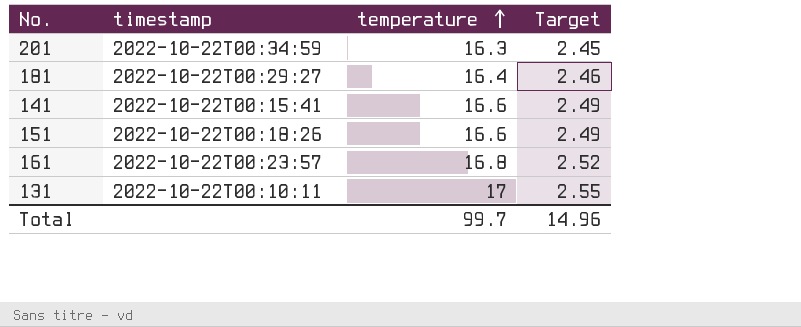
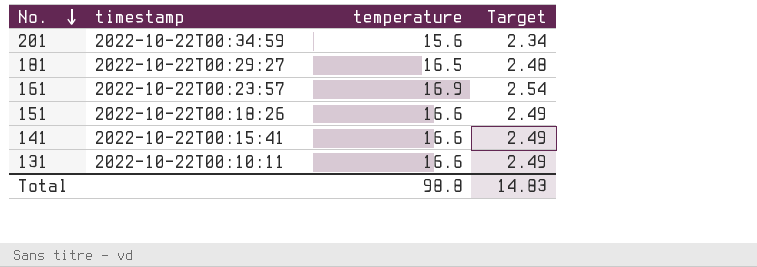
row order: temperature ascending -> No. descending
201 | temperature: 16.3 -> 15.6
201 | Target: 2.45 -> 2.34
181 | temperature: 16.4 -> 16.5
181 | Target: 2.46 -> 2.48
161 | temperature: 16.8 -> 16.9
161 | Target: 2.52 -> 2.54
131 | temperature: 17 -> 16.6
131 | Target: 2.55 -> 2.49
Total | temperature: 99.7 -> 98.8
Total | Target: 14.96 -> 14.83

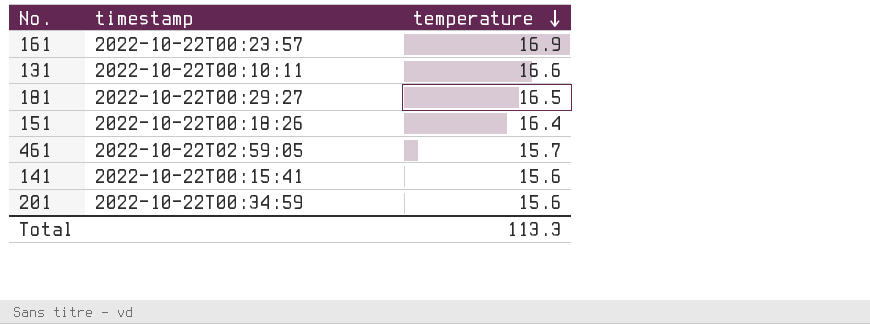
row order: No. descending -> temperature descending
column Target | formula: [temperature] * 0.15 -> none
151 | temperature: 16.6 -> 16.4
row 461: none -> 2022-10-22T02:59:05 | 15.7
141 | temperature: 16.6 -> 15.6
Total | temperature: 98.8 -> 113.3

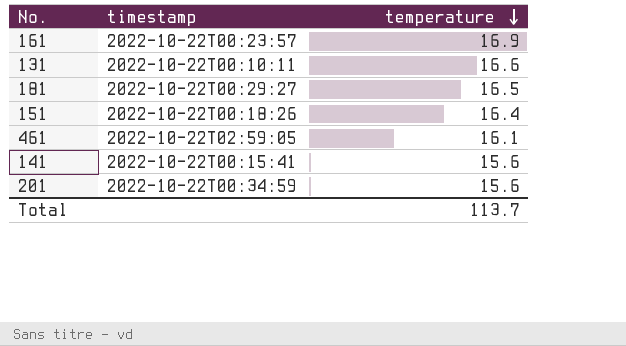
461 | temperature: 15.7 -> 16.1
Total | temperature: 113.3 -> 113.7

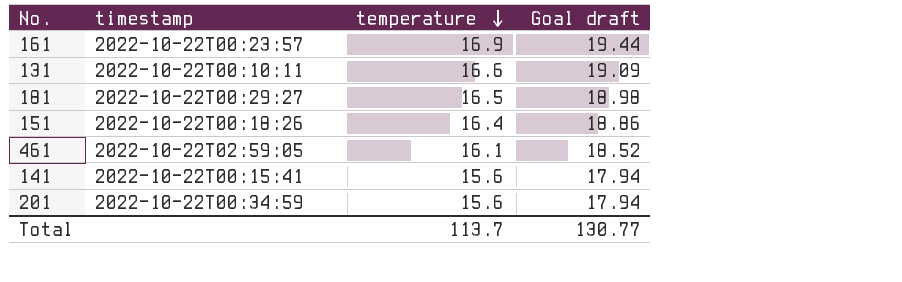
column Goal draft | formula: none -> [temperature] * 1.15

